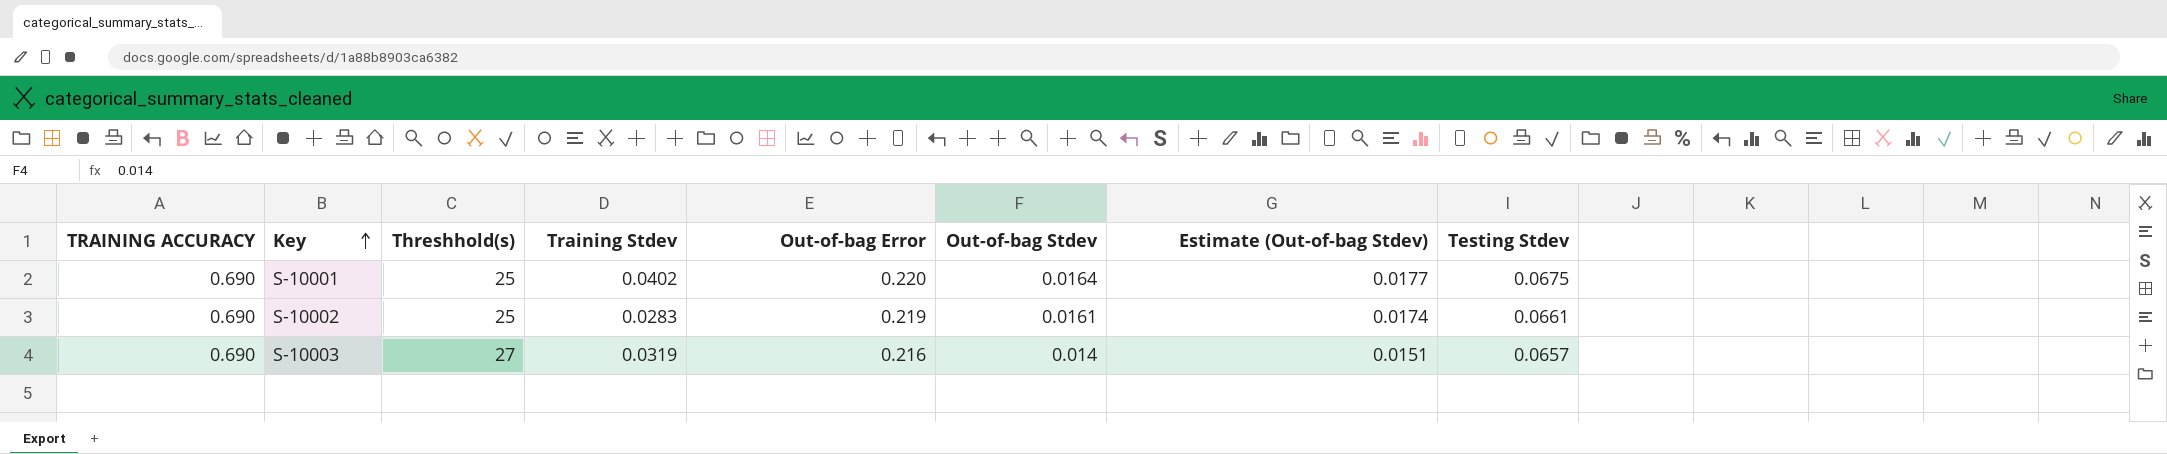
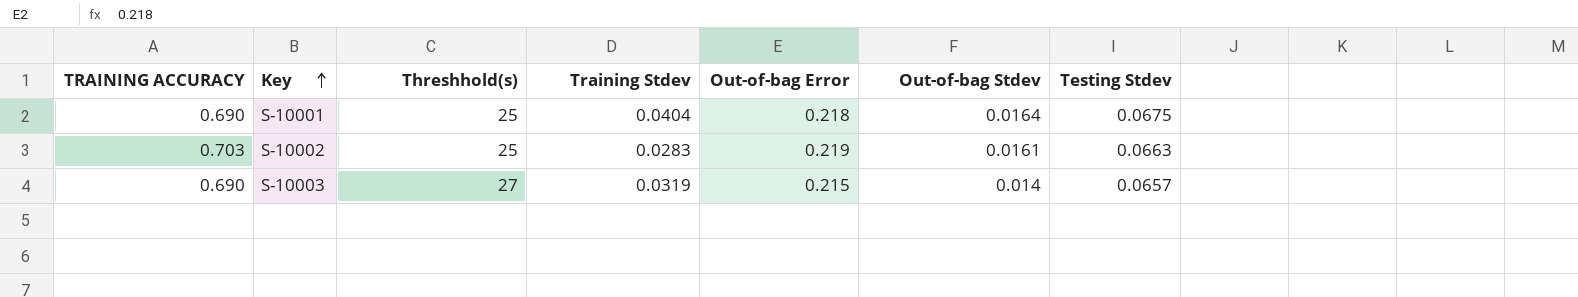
column Estimate (Out-of-bag Stdev) | formula: [Out-of-bag Stdev] * 1.08 -> none
S-10001 | Training Stdev: 0.0402 -> 0.0404
S-10001 | Out-of-bag Error: 0.220 -> 0.218
S-10002 | TRAINING ACCURACY: 0.690 -> 0.703
S-10002 | Testing Stdev: 0.0661 -> 0.0663
S-10003 | Out-of-bag Error: 0.216 -> 0.215

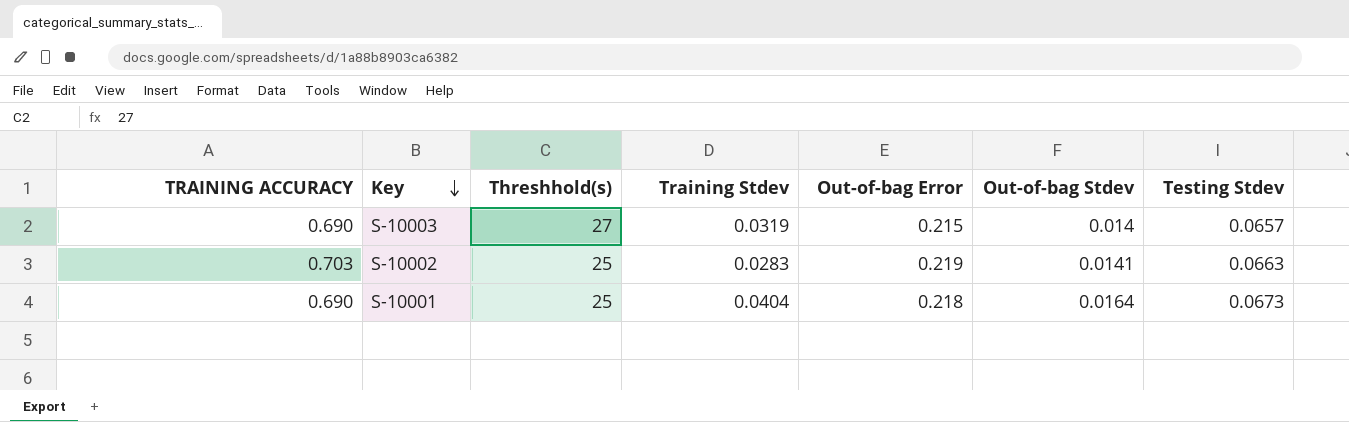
row order: Key ascending -> Key descending
S-10002 | Out-of-bag Stdev: 0.0161 -> 0.0141
S-10001 | Testing Stdev: 0.0675 -> 0.0673

